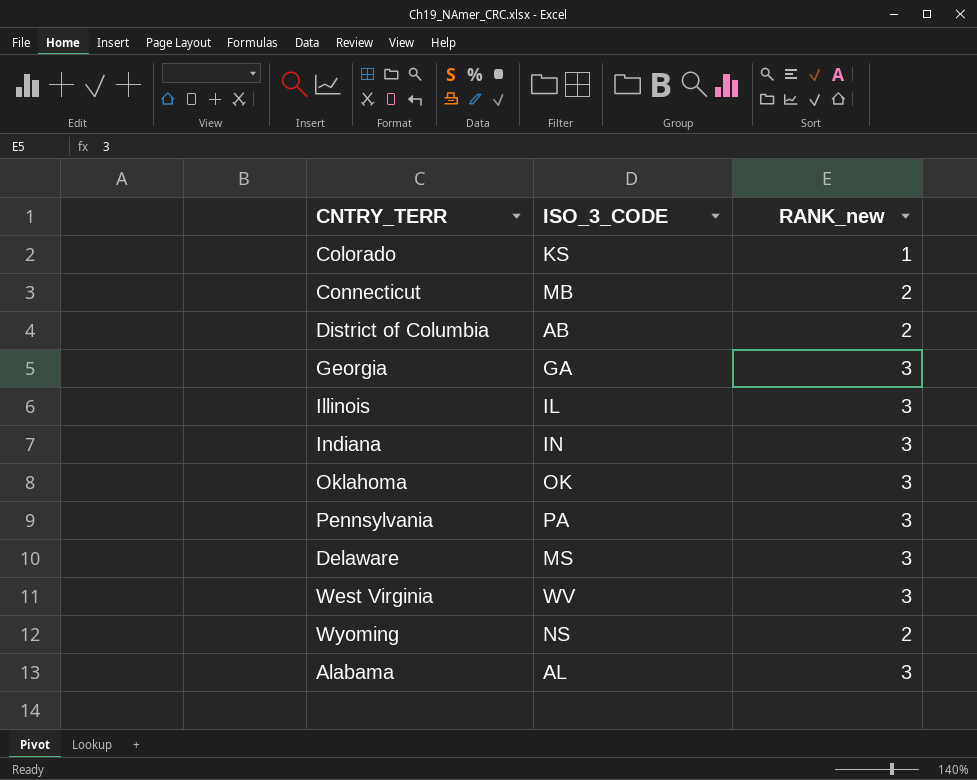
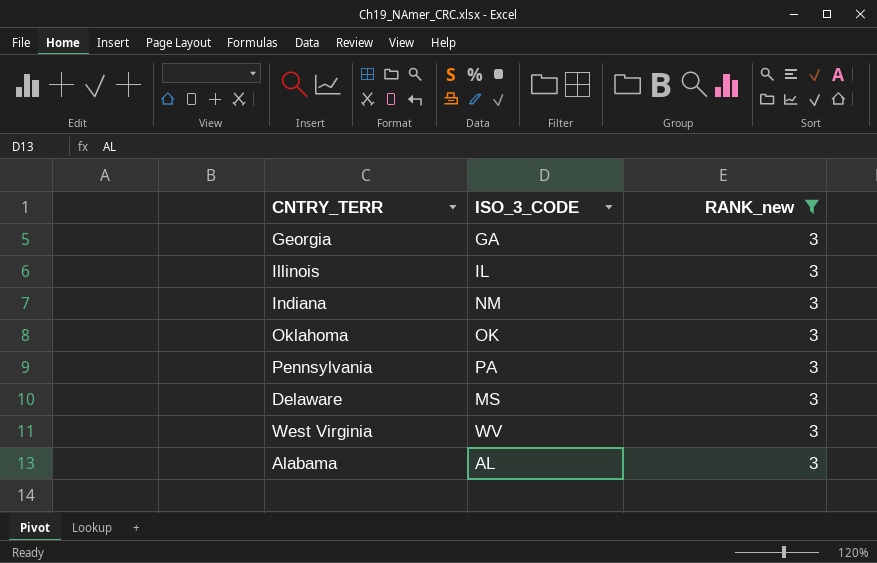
filter: none -> RANK_new = 3
Indiana | ISO_3_CODE: IN -> NM

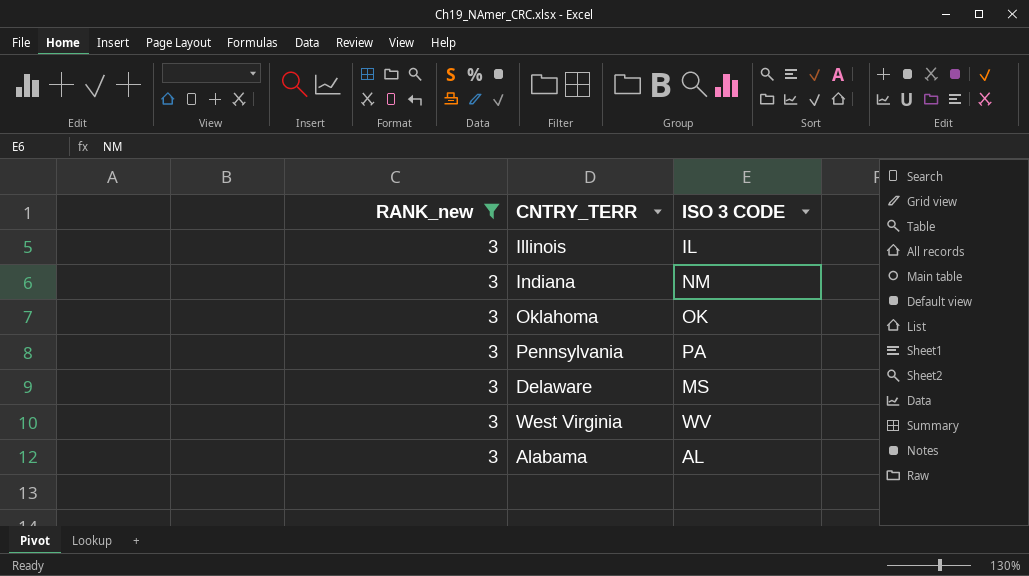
column RANK_new | position: 3 -> 1
column name: ISO_3_CODE -> ISO 3 CODE
row Georgia: GA | 3 -> none

